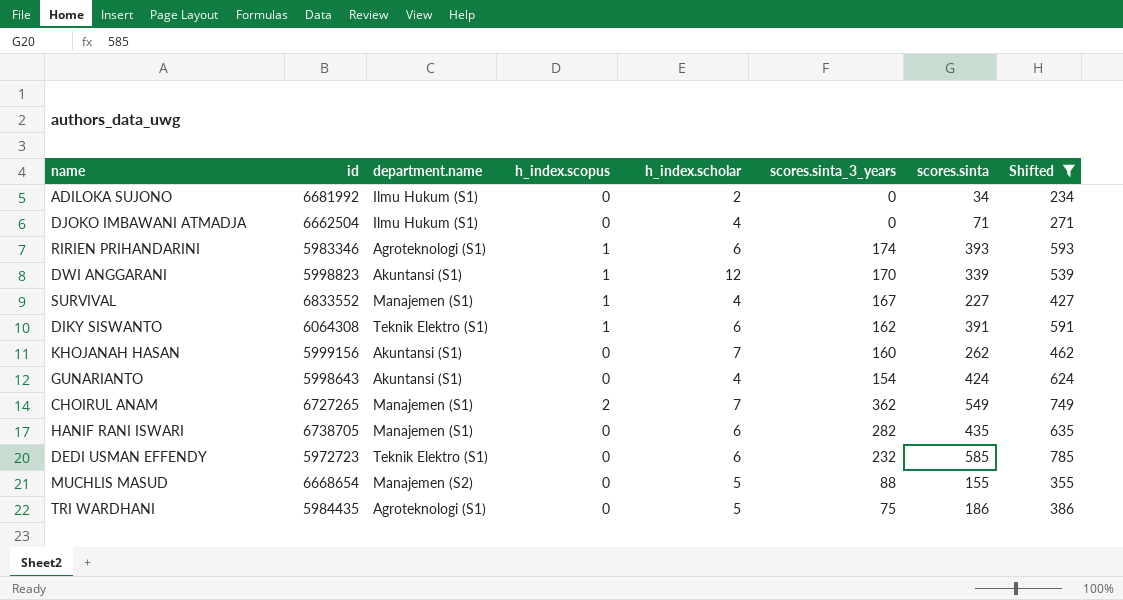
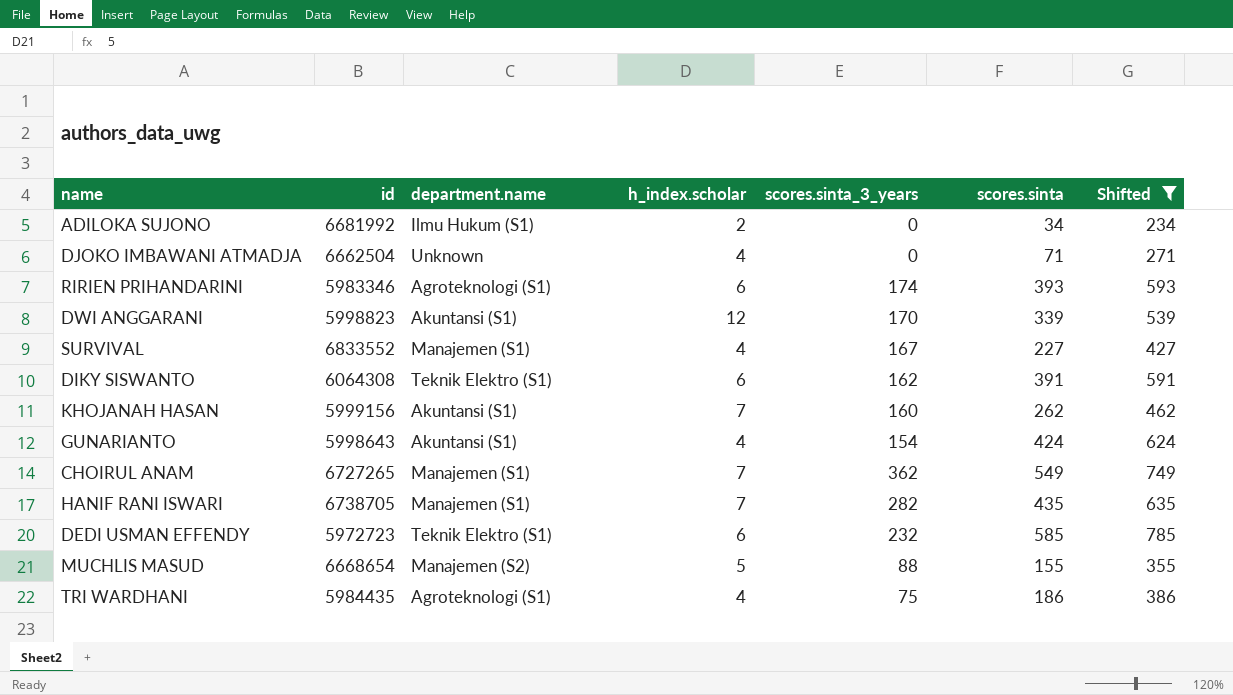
column h_index.scopus | position: 4 -> none
DJOKO IMBAWANI ATMADJA | department.name: Ilmu Hukum (S1) -> Unknown
HANIF RANI ISWARI | h_index.scholar: 6 -> 7
TRI WARDHANI | h_index.scholar: 5 -> 4

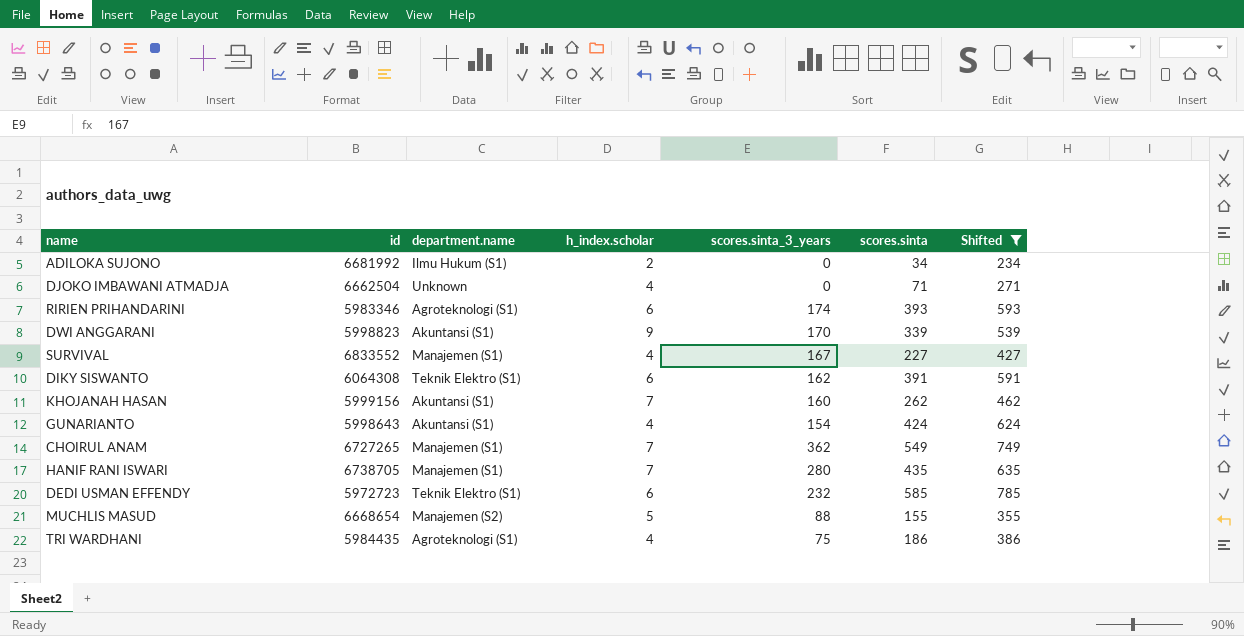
DWI ANGGARANI | h_index.scholar: 12 -> 9
HANIF RANI ISWARI | scores.sinta_3_years: 282 -> 280

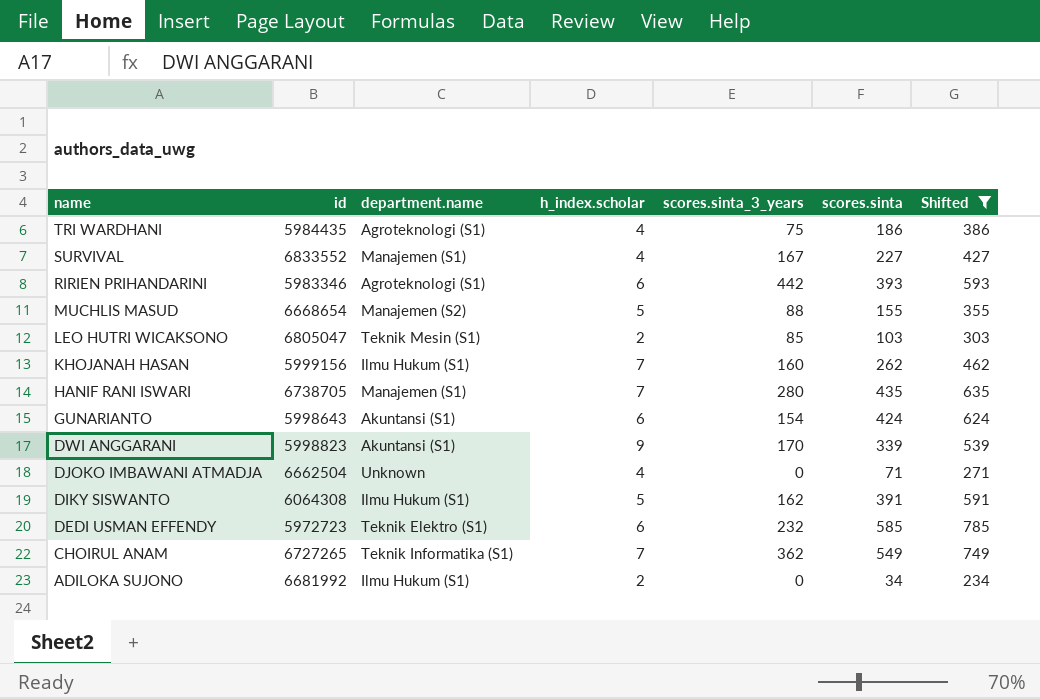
row order: none -> name descending
RIRIEN PRIHANDARINI | scores.sinta_3_years: 174 -> 442
row LEO HUTRI WICAKSONO: none -> 6805047 | Teknik Mesin (S1) | 2 | 85 | 103 | 303
KHOJANAH HASAN | department.name: Akuntansi (S1) -> Ilmu Hukum (S1)
GUNARIANTO | h_index.scholar: 4 -> 6
DIKY SISWANTO | department.name: Teknik Elektro (S1) -> Ilmu Hukum (S1)
DIKY SISWANTO | h_index.scholar: 6 -> 5
CHOIRUL ANAM | department.name: Manajemen (S1) -> Teknik Informatika (S1)

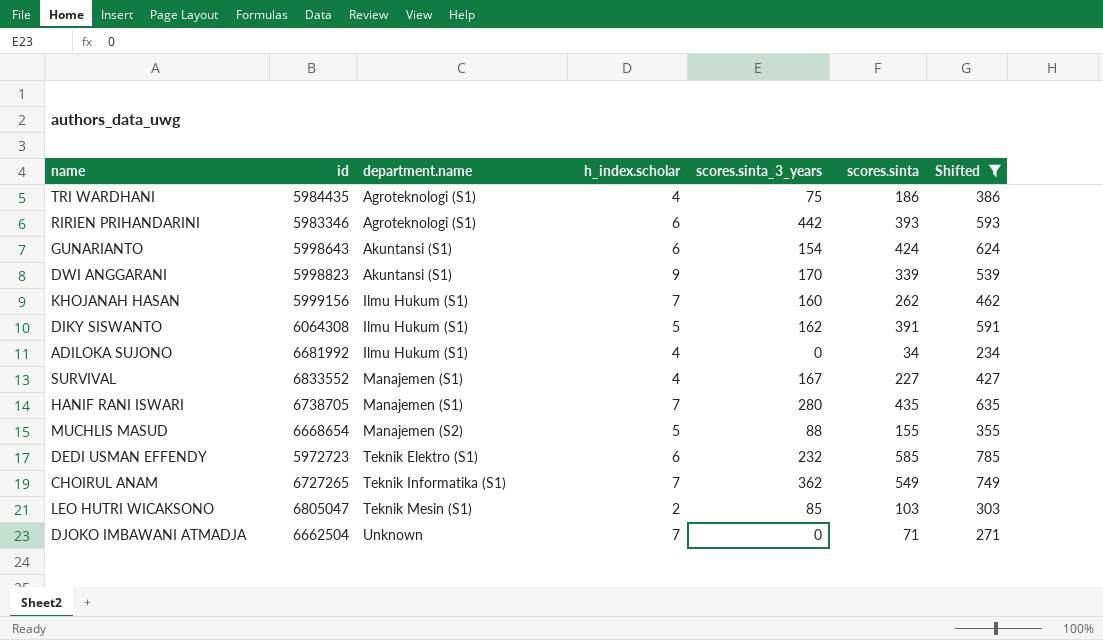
row order: name descending -> department.name ascending
ADILOKA SUJONO | h_index.scholar: 2 -> 4
DJOKO IMBAWANI ATMADJA | h_index.scholar: 4 -> 7

